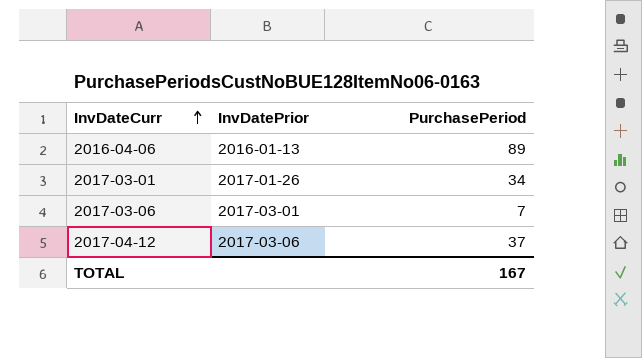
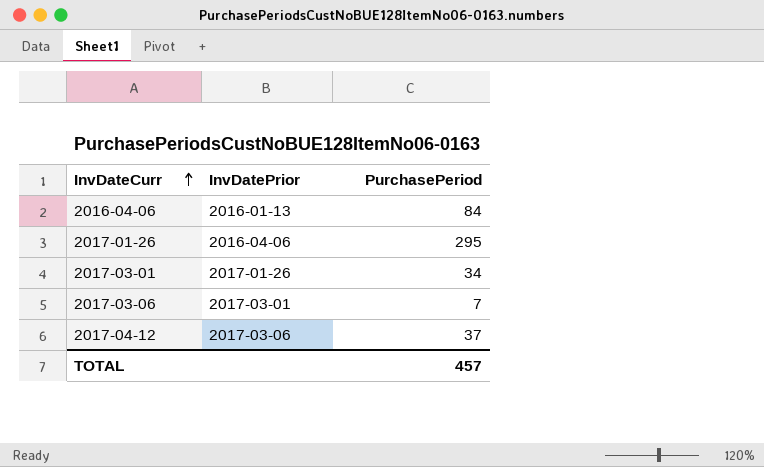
2016-04-06 | PurchasePeriod: 89 -> 84
row 2017-01-26: none -> 2016-04-06 | 295
TOTAL | PurchasePeriod: 167 -> 457

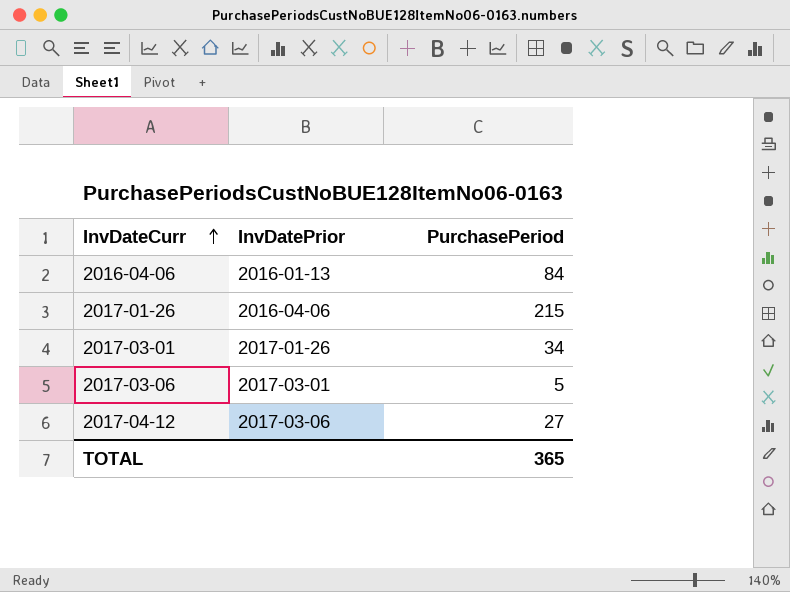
2017-01-26 | PurchasePeriod: 295 -> 215
2017-03-06 | PurchasePeriod: 7 -> 5
2017-04-12 | PurchasePeriod: 37 -> 27
TOTAL | PurchasePeriod: 457 -> 365

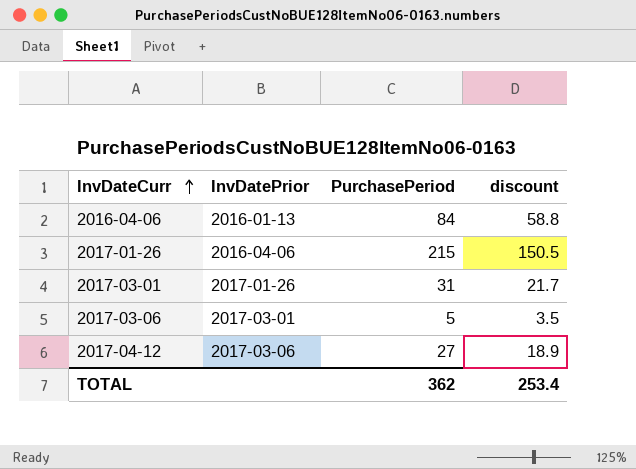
column discount | formula: none -> [PurchasePeriod] * 0.7
2017-03-01 | PurchasePeriod: 34 -> 31
TOTAL | PurchasePeriod: 365 -> 362

